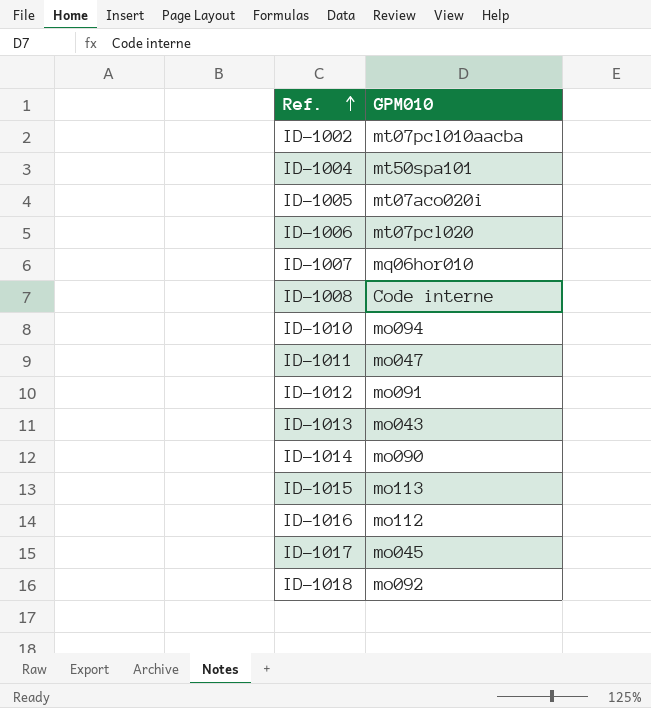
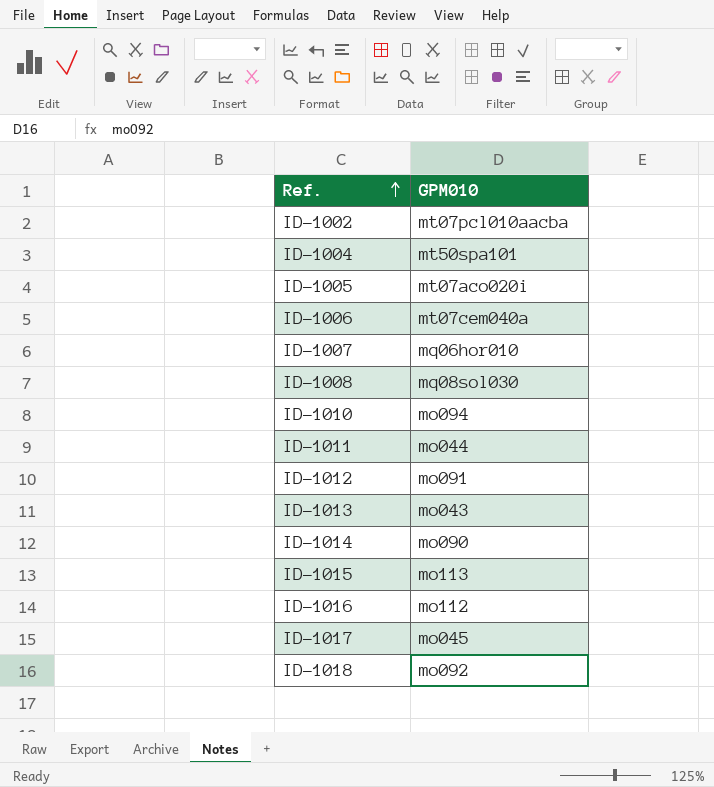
ID-1006 | GPM010: mt07pcl020 -> mt07cem040a
ID-1008 | GPM010: Code interne -> mq08sol030
ID-1011 | GPM010: mo047 -> mo044

